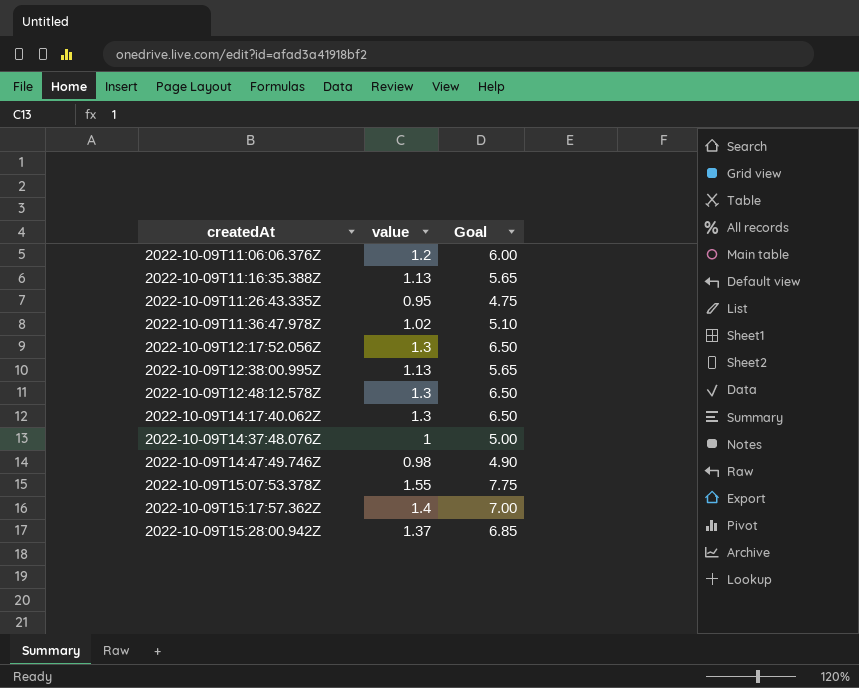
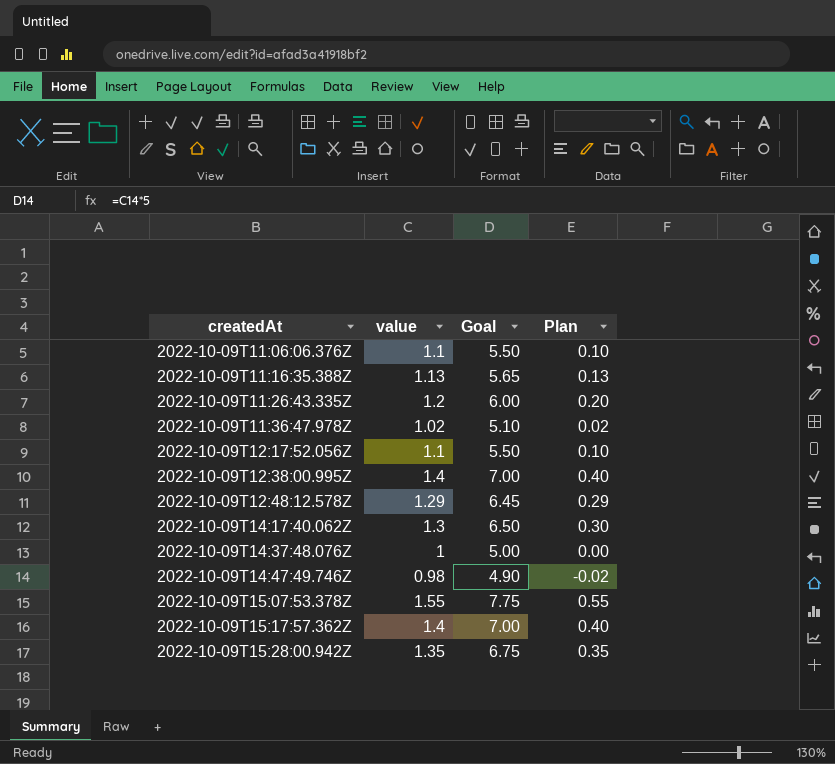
column Plan | formula: none -> [value] - 1
2022-10-09T11:06:06.376Z | value: 1.2 -> 1.1
2022-10-09T11:06:06.376Z | Goal: 6.00 -> 5.50
2022-10-09T11:26:43.335Z | value: 0.95 -> 1.2
2022-10-09T11:26:43.335Z | Goal: 4.75 -> 6.00
2022-10-09T12:17:52.056Z | value: 1.3 -> 1.1
2022-10-09T12:17:52.056Z | Goal: 6.50 -> 5.50
2022-10-09T12:38:00.995Z | value: 1.13 -> 1.4
2022-10-09T12:38:00.995Z | Goal: 5.65 -> 7.00
2022-10-09T12:48:12.578Z | value: 1.3 -> 1.29
2022-10-09T12:48:12.578Z | Goal: 6.50 -> 6.45
2022-10-09T15:28:00.942Z | value: 1.37 -> 1.35
2022-10-09T15:28:00.942Z | Goal: 6.85 -> 6.75

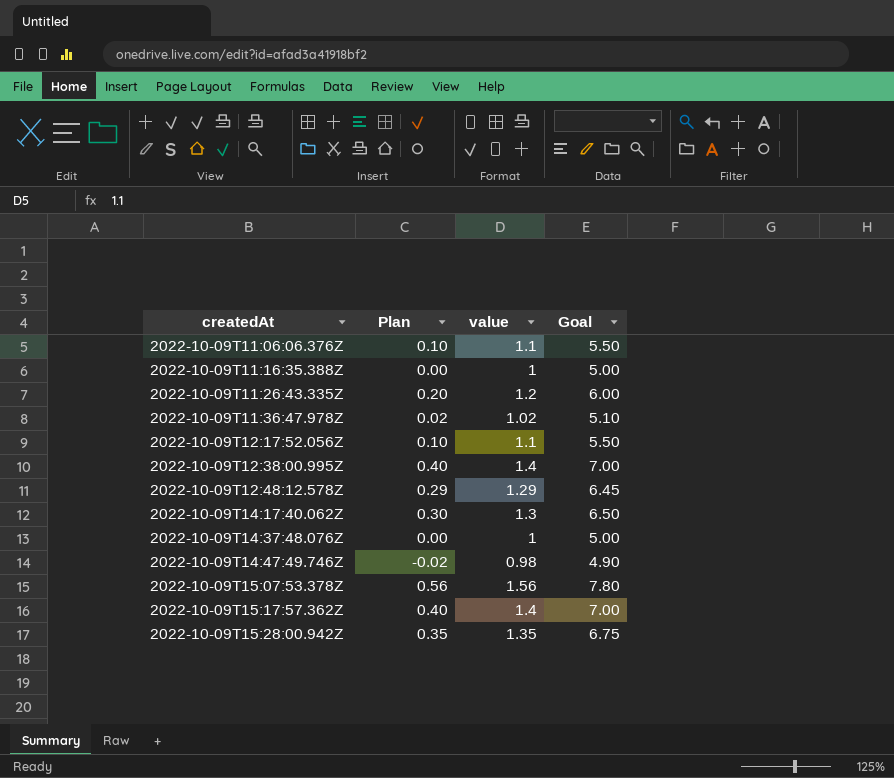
column Plan | position: 4 -> 2
2022-10-09T11:16:35.388Z | Plan: 0.13 -> 0.00
2022-10-09T11:16:35.388Z | value: 1.13 -> 1
2022-10-09T11:16:35.388Z | Goal: 5.65 -> 5.00
2022-10-09T15:07:53.378Z | Plan: 0.55 -> 0.56
2022-10-09T15:07:53.378Z | value: 1.55 -> 1.56
2022-10-09T15:07:53.378Z | Goal: 7.75 -> 7.80

